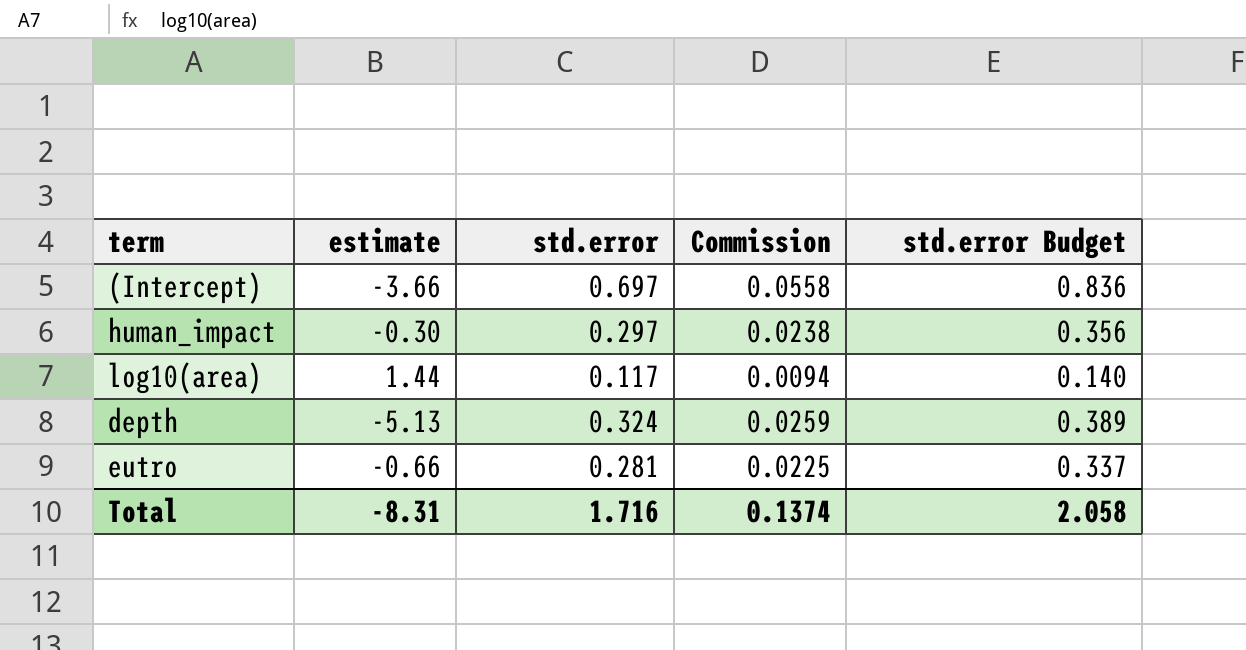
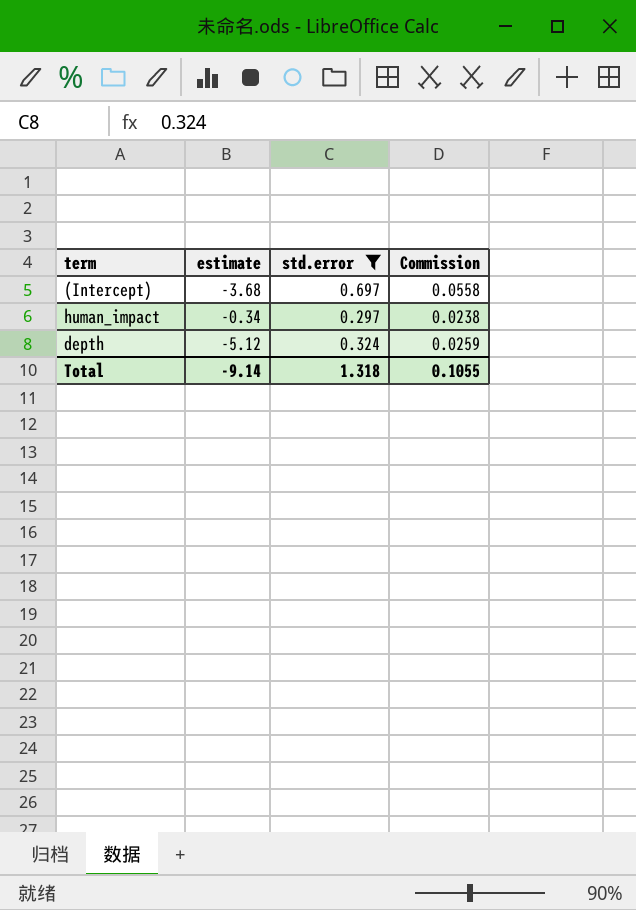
filter: none -> std.error >= 0.297
column std.error Budget | formula: [std.error] * 1.2 -> none
(Intercept) | estimate: -3.66 -> -3.68
human_impact | estimate: -0.30 -> -0.34
depth | estimate: -5.13 -> -5.12
Total | estimate: -8.31 -> -9.14
Total | std.error: 1.716 -> 1.318
Total | Commission: 0.1374 -> 0.1055

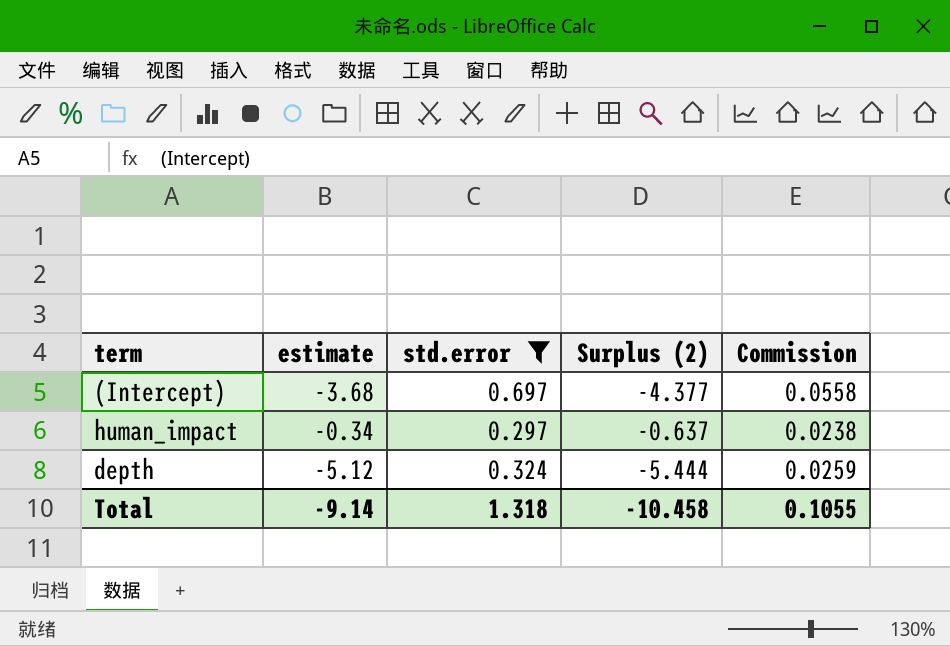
column Surplus (2) | formula: none -> [estimate] - [std.error]

